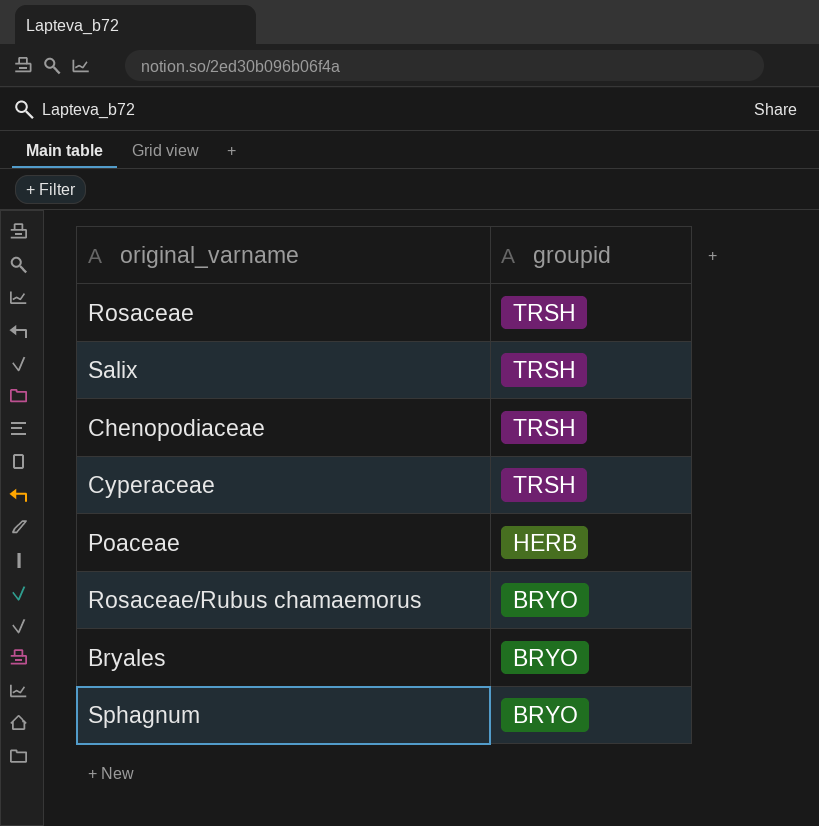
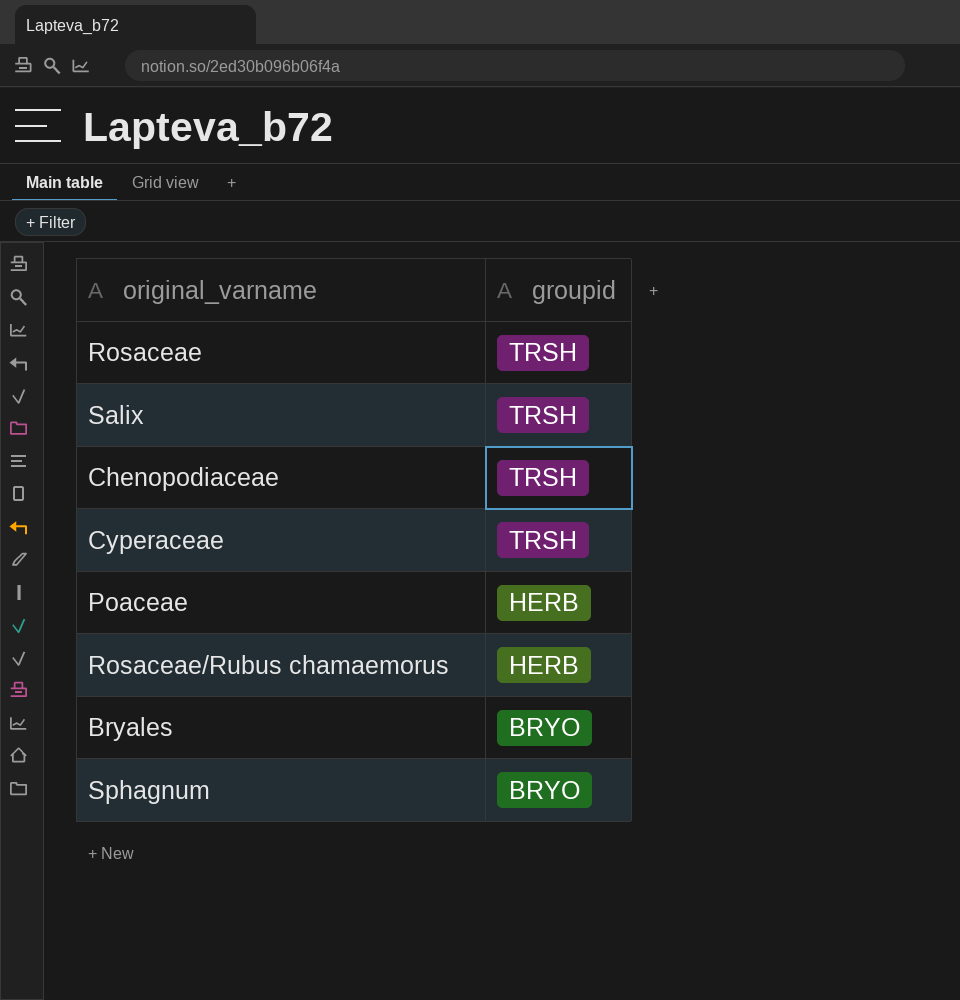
Rosaceae/Rubus chamaemorus | groupid: BRYO -> HERB

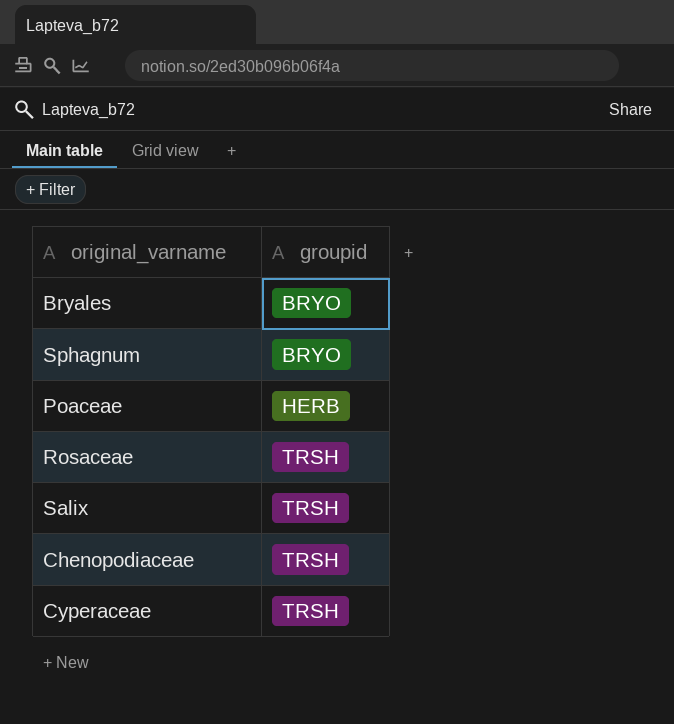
row order: groupid descending -> groupid ascending
row Rosaceae/Rubus chamaemorus: HERB -> none

